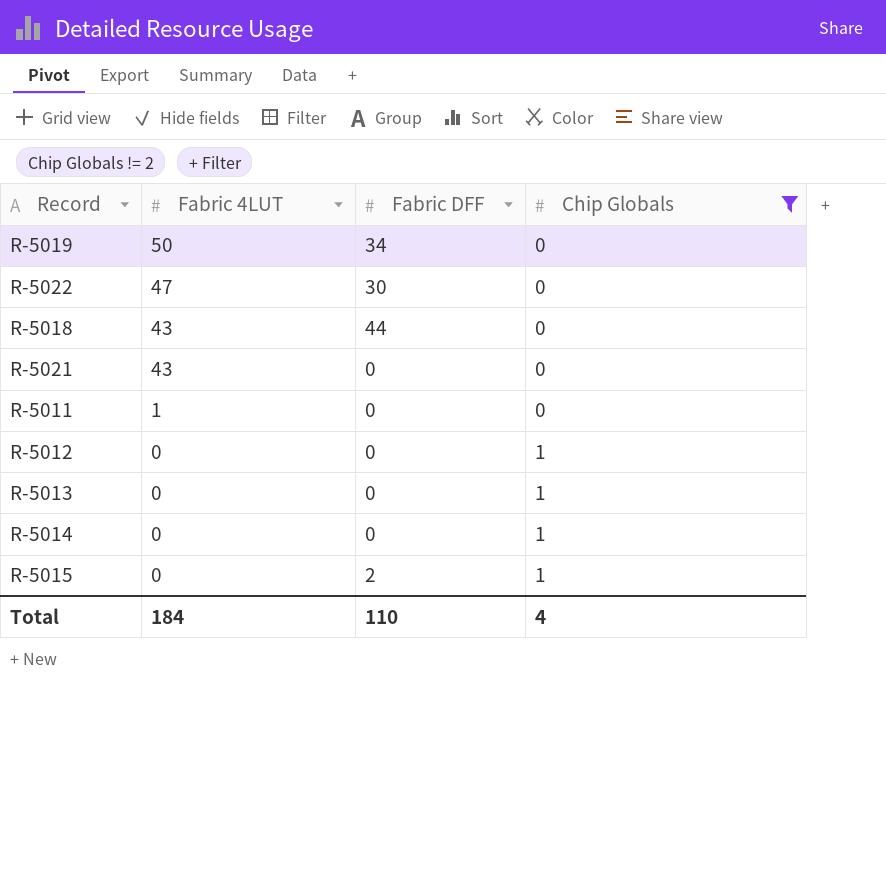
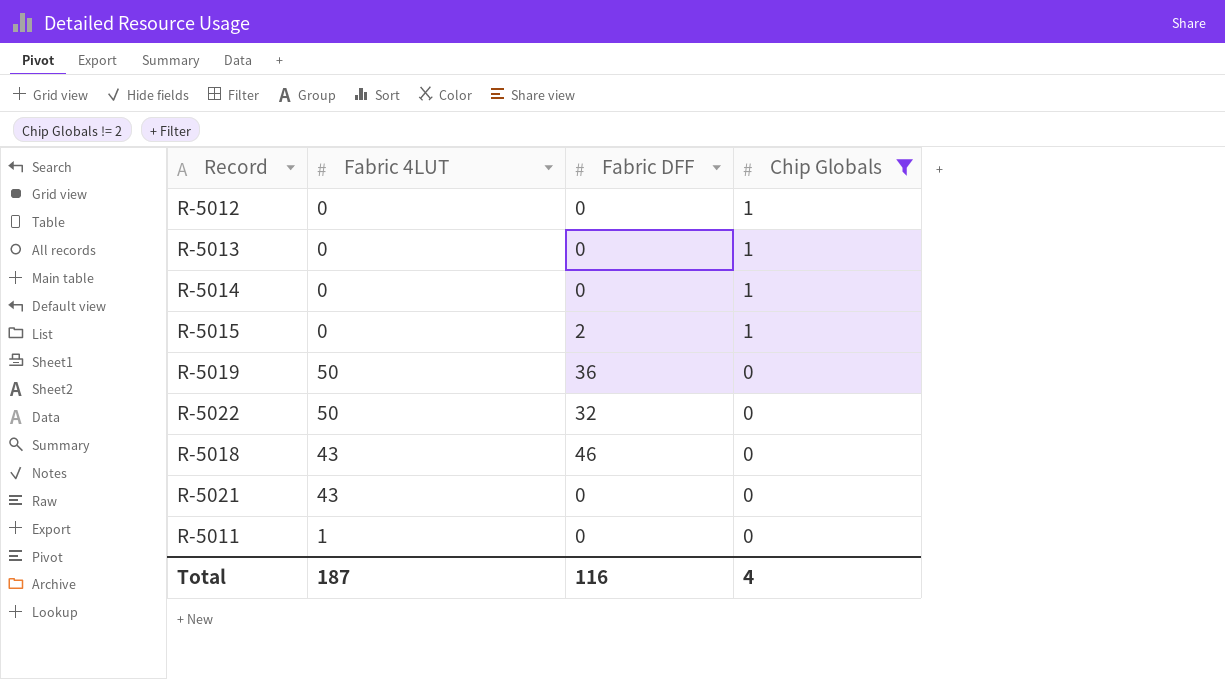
row order: Fabric 4LUT descending -> Chip Globals descending
R-5019 | Fabric DFF: 34 -> 36
R-5022 | Fabric 4LUT: 47 -> 50
R-5022 | Fabric DFF: 30 -> 32
R-5018 | Fabric DFF: 44 -> 46
Total | Fabric 4LUT: 184 -> 187
Total | Fabric DFF: 110 -> 116

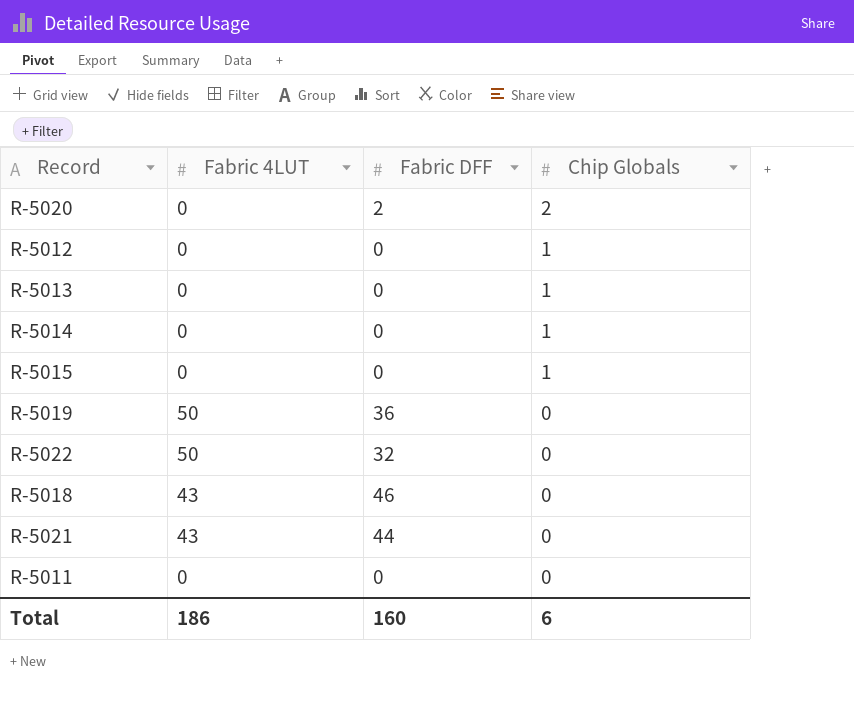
filter: Chip Globals != 2 -> none
R-5015 | Fabric DFF: 2 -> 0
R-5021 | Fabric DFF: 0 -> 44
R-5011 | Fabric 4LUT: 1 -> 0
Total | Fabric 4LUT: 187 -> 186
Total | Fabric DFF: 116 -> 160
Total | Chip Globals: 4 -> 6

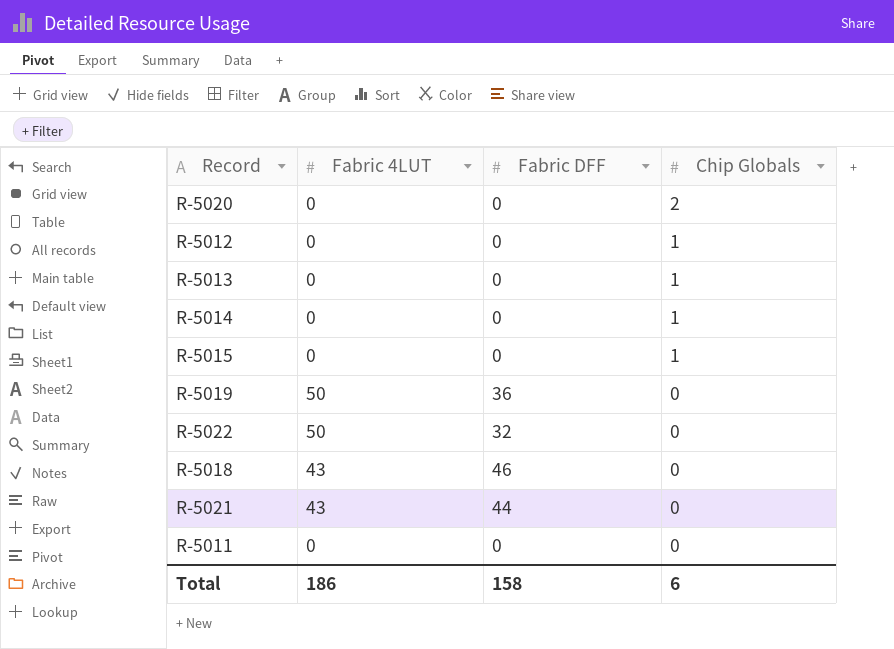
R-5020 | Fabric DFF: 2 -> 0
Total | Fabric DFF: 160 -> 158

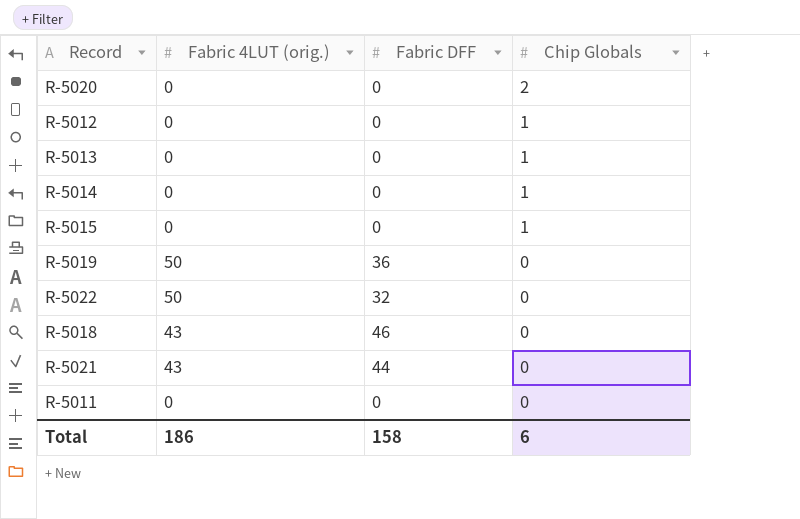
column name: Fabric 4LUT -> Fabric 4LUT (orig.)

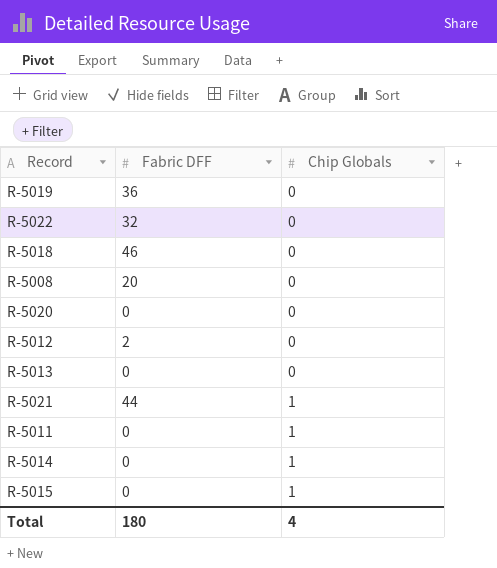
row order: Chip Globals descending -> Chip Globals ascending
column Fabric 4LUT (orig.) | position: 2 -> none
row R-5008: none -> 20 | 0
R-5020 | Chip Globals: 2 -> 0
R-5012 | Fabric DFF: 0 -> 2
R-5012 | Chip Globals: 1 -> 0
R-5013 | Chip Globals: 1 -> 0
R-5021 | Chip Globals: 0 -> 1
R-5011 | Chip Globals: 0 -> 1
Total | Fabric DFF: 158 -> 180
Total | Chip Globals: 6 -> 4

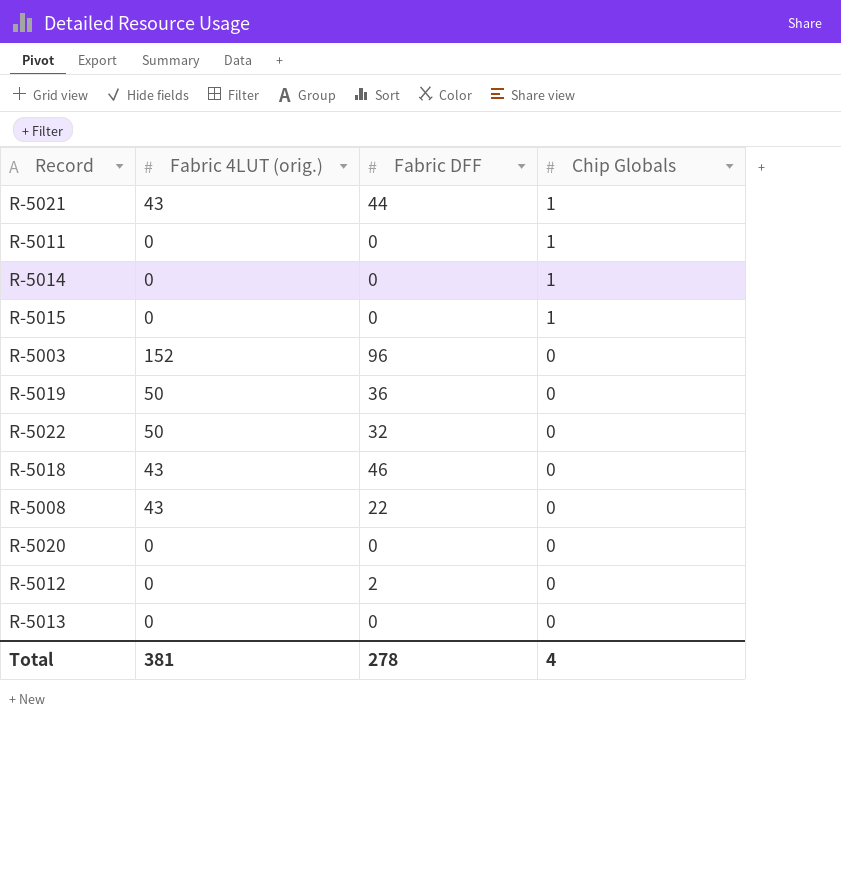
row order: Chip Globals ascending -> Chip Globals descending
column Fabric 4LUT (orig.) | position: none -> 2
row R-5003: none -> 152 | 96 | 0
R-5008 | Fabric DFF: 20 -> 22
Total | Fabric DFF: 180 -> 278

